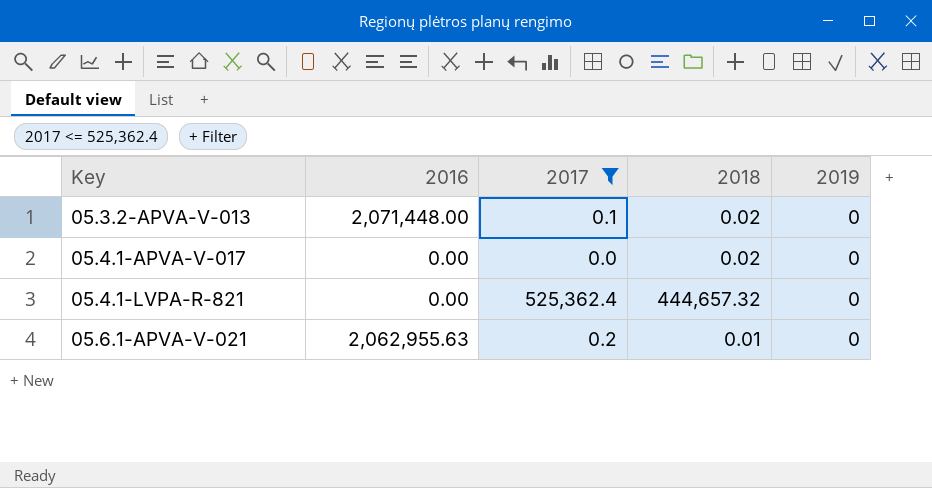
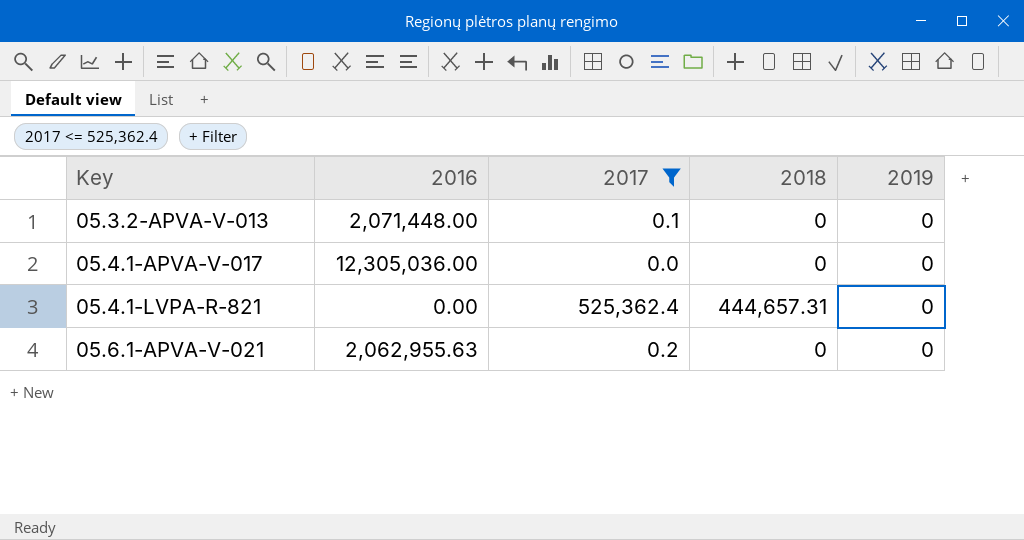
05.3.2-APVA-V-013 | 2018: 0.02 -> 0
05.4.1-APVA-V-017 | 2016: 0.00 -> 12,305,036.00
05.4.1-APVA-V-017 | 2018: 0.02 -> 0
05.4.1-LVPA-R-821 | 2018: 444,657.32 -> 444,657.31
05.6.1-APVA-V-021 | 2018: 0.01 -> 0

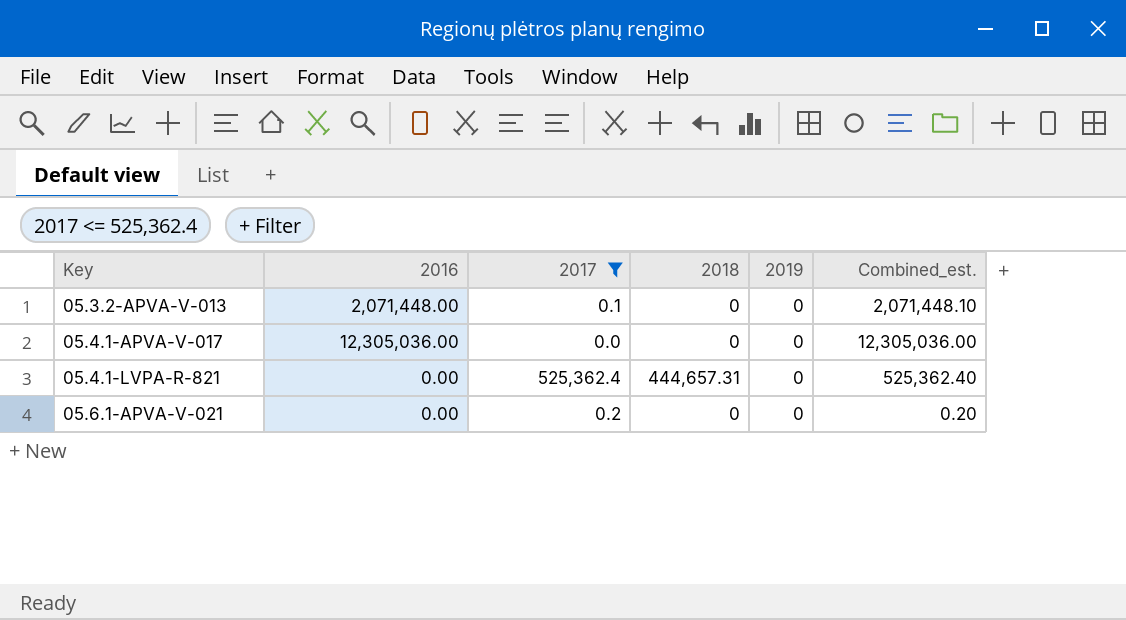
column Combined_est. | formula: none -> [2016] + [2017]
05.6.1-APVA-V-021 | 2016: 2,062,955.63 -> 0.00

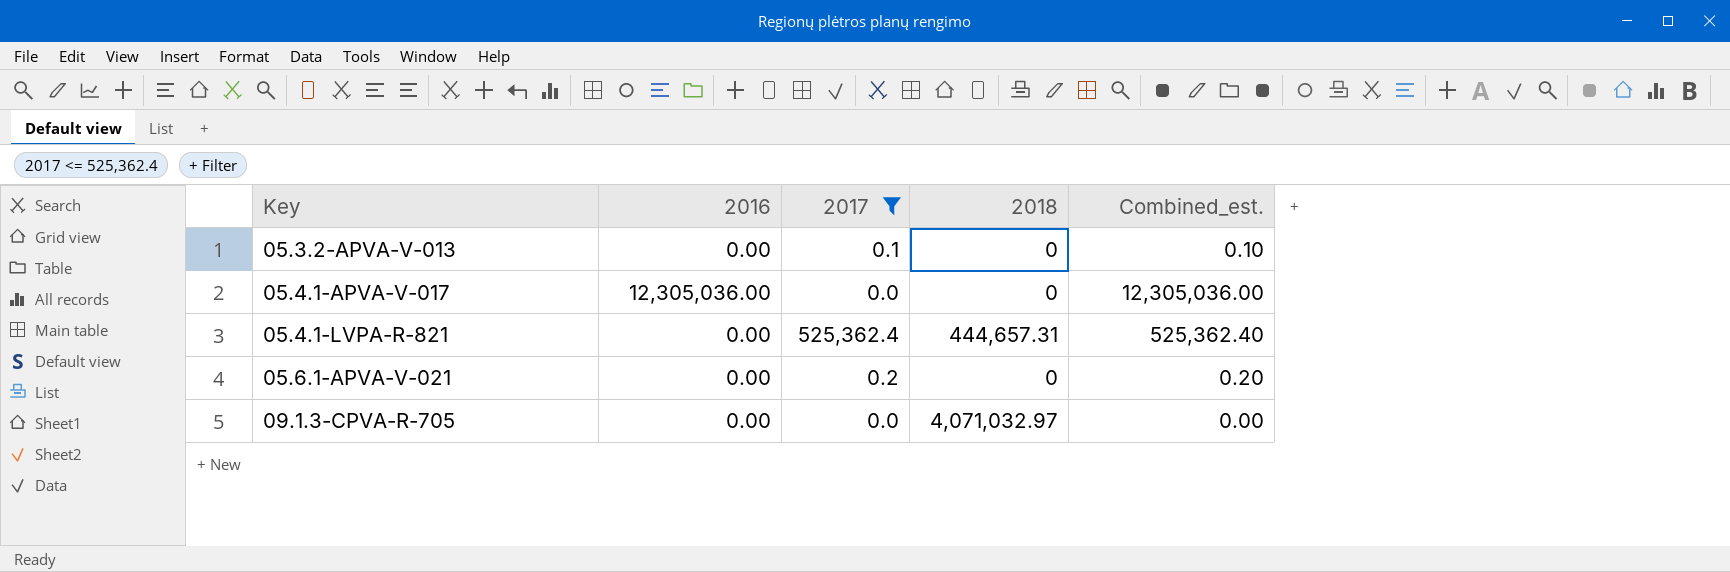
column 2019 | position: 5 -> none
05.3.2-APVA-V-013 | 2016: 2,071,448.00 -> 0.00
05.3.2-APVA-V-013 | Combined_est.: 2,071,448.10 -> 0.10
row 09.1.3-CPVA-R-705: none -> 0.00 | 0.0 | 4,071,032.97 | 0.00

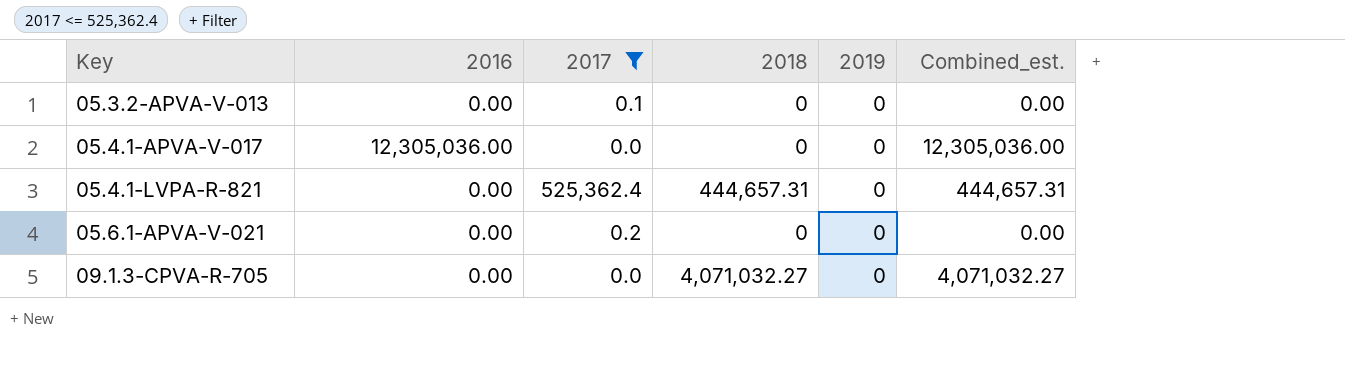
column 2019 | position: none -> 5
column Combined_est. | formula: [2016] + [2017] -> [2016] + [2018]
09.1.3-CPVA-R-705 | 2018: 4,071,032.97 -> 4,071,032.27

